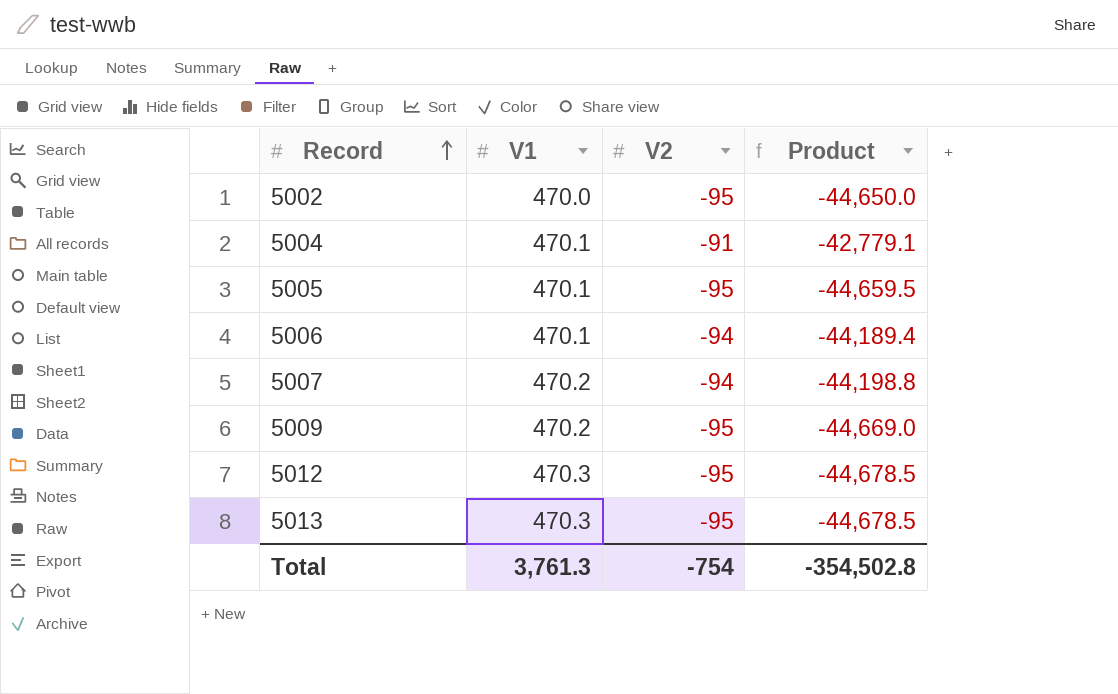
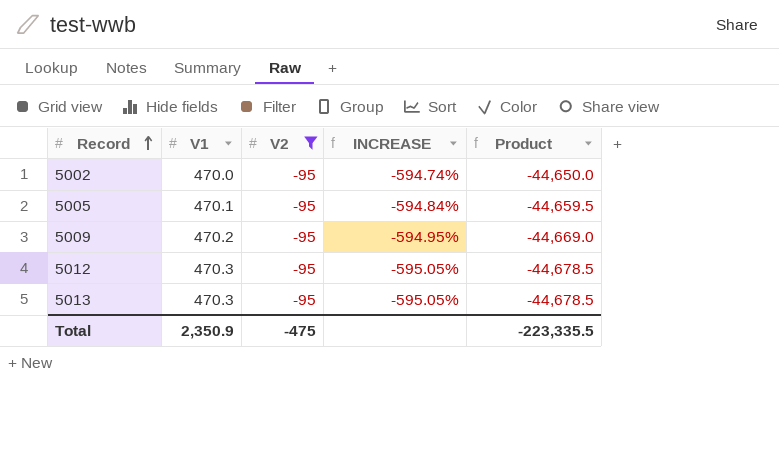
filter: none -> V2 = -95
column INCREASE | formula: none -> ([V1] - [V2]) / [V2]
Total | V1: 3,761.3 -> 2,350.9
Total | V2: -754 -> -475
Total | Product: -354,502.8 -> -223,335.5

